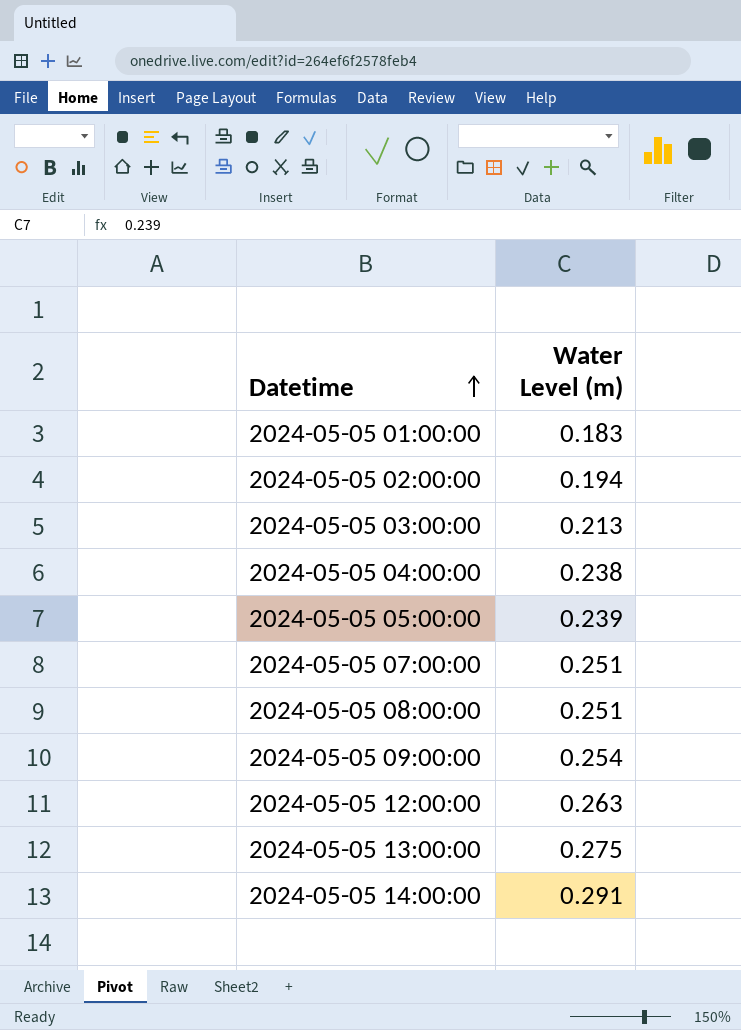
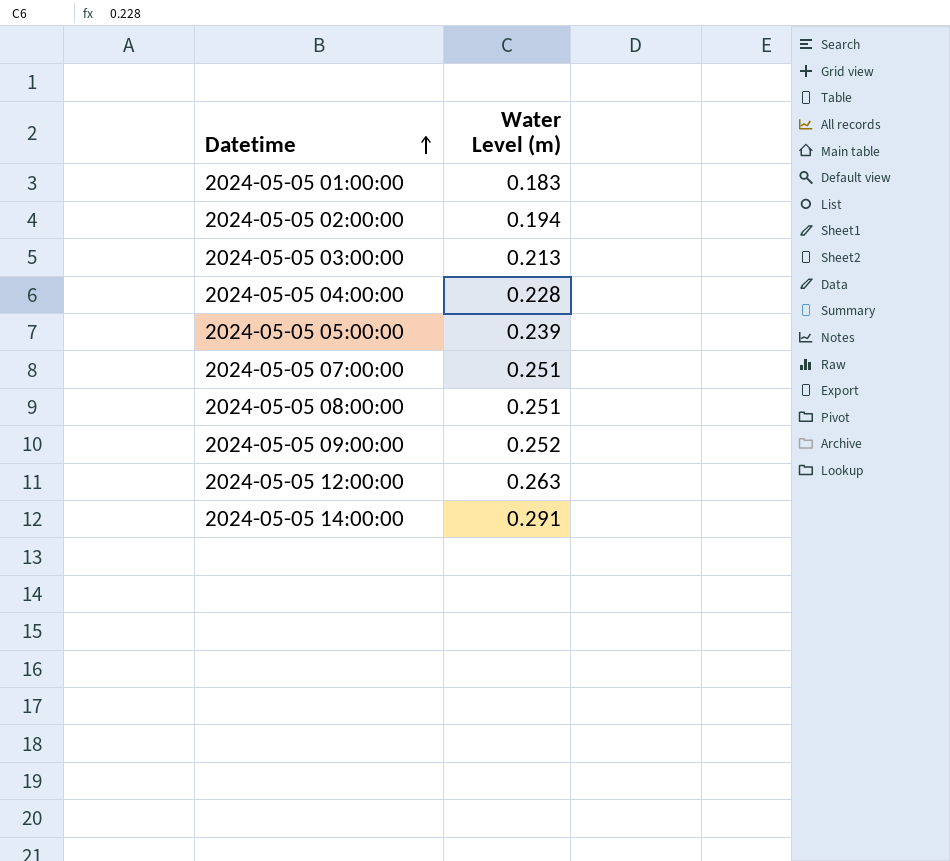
row 2024-05-05 13:00:00: 0.275 -> none
2024-05-05 04:00:00 | Water Level (m): 0.238 -> 0.228
2024-05-05 09:00:00 | Water Level (m): 0.254 -> 0.252

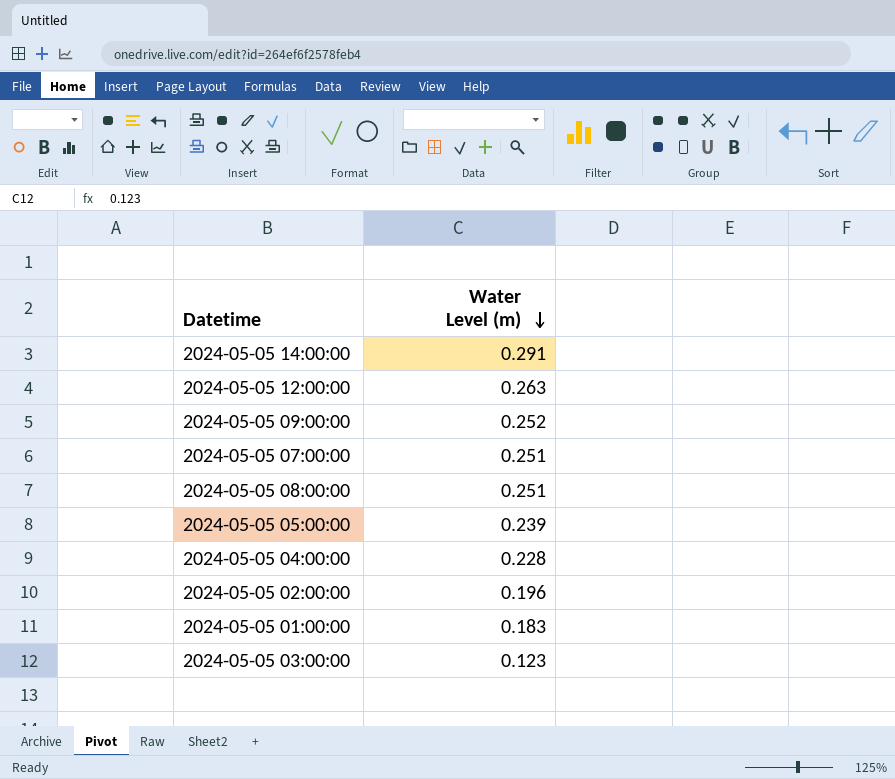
row order: Datetime ascending -> Water Level (m) descending
2024-05-05 02:00:00 | Water Level (m): 0.194 -> 0.196
2024-05-05 03:00:00 | Water Level (m): 0.213 -> 0.123

